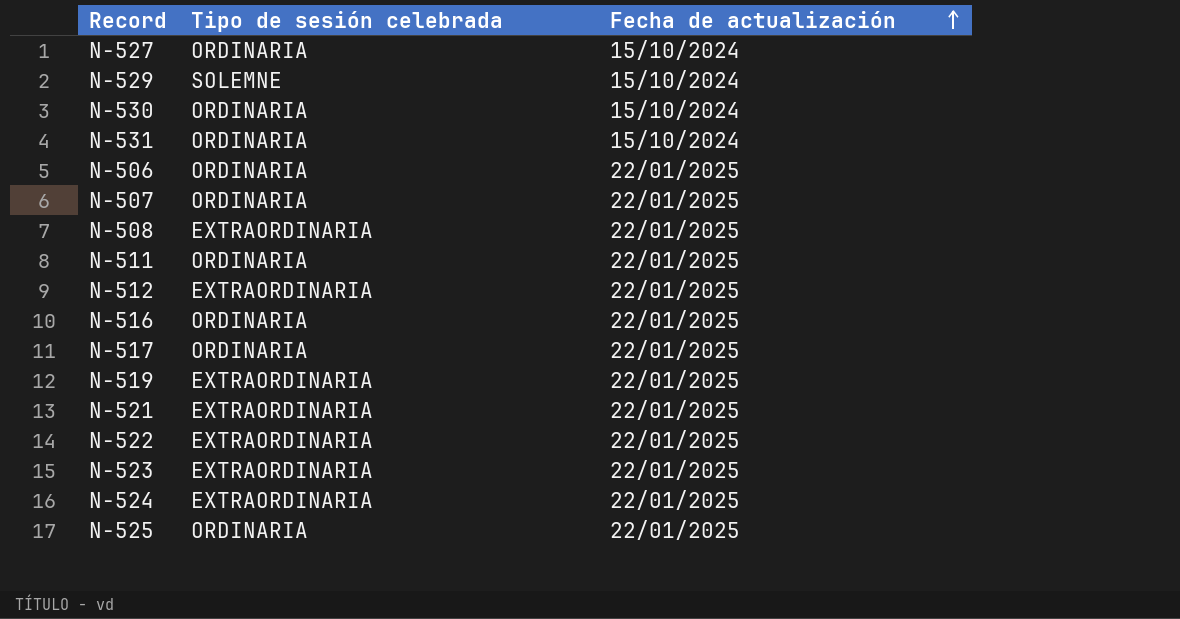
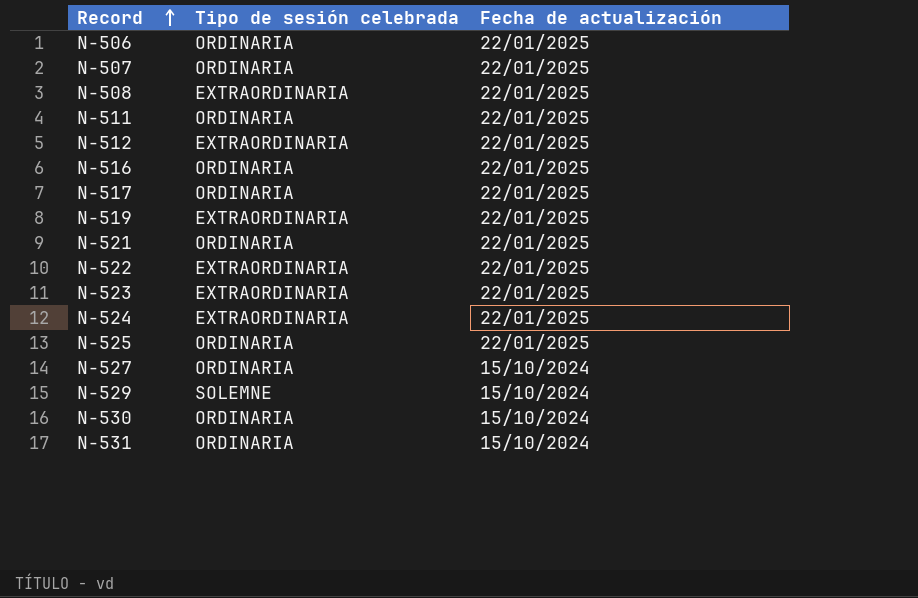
row order: Fecha de actualización ascending -> Record ascending
N-521 | Tipo de sesión celebrada: EXTRAORDINARIA -> ORDINARIA

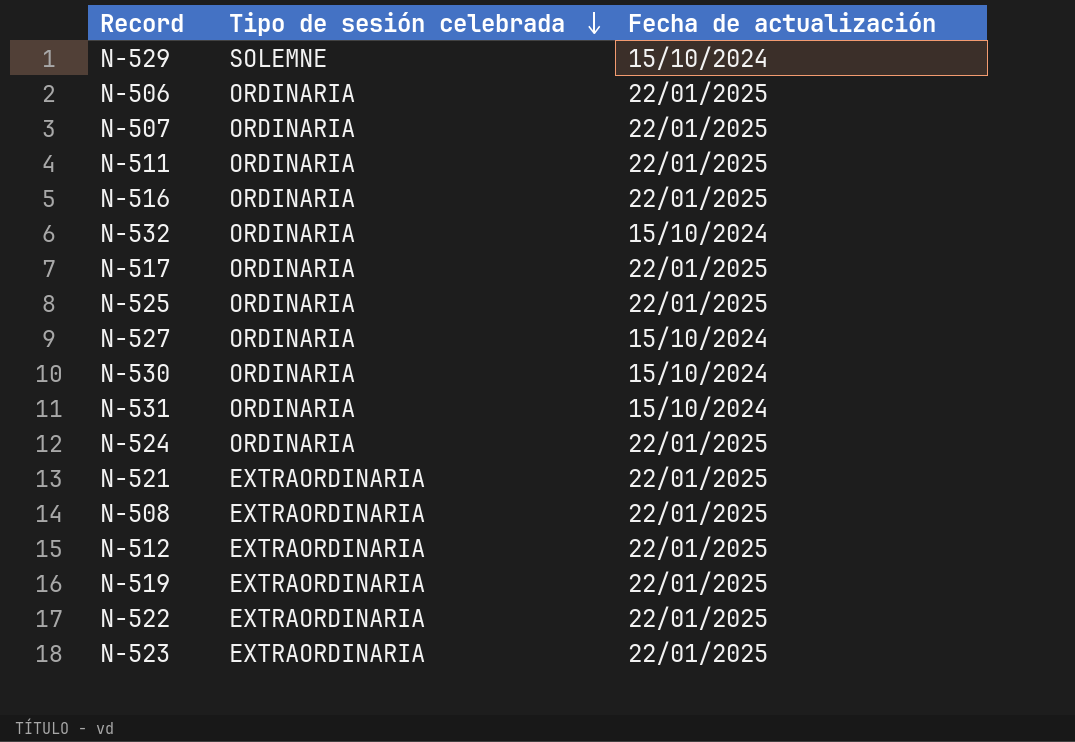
row order: Record ascending -> Tipo de sesión celebrada descending
row N-532: none -> ORDINARIA | 15/10/2024
N-524 | Tipo de sesión celebrada: EXTRAORDINARIA -> ORDINARIA
N-521 | Tipo de sesión celebrada: ORDINARIA -> EXTRAORDINARIA

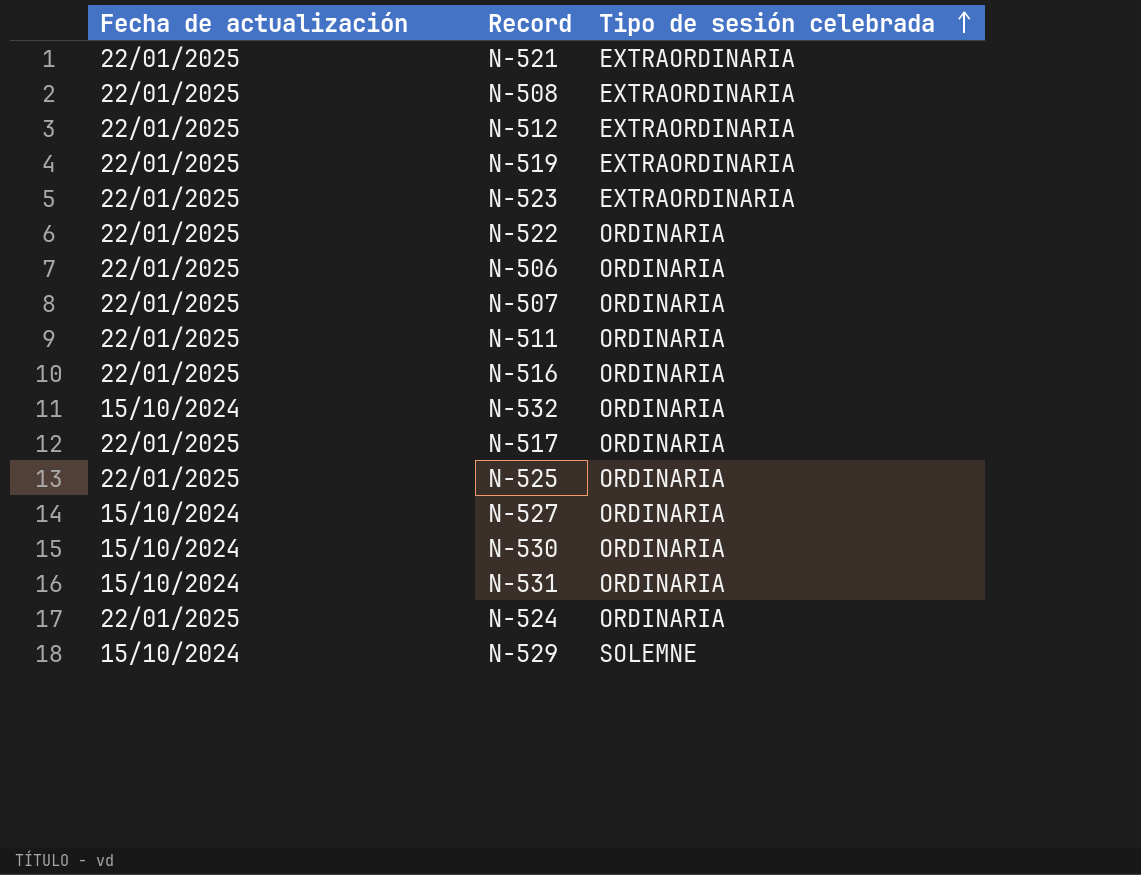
row order: Tipo de sesión celebrada descending -> Tipo de sesión celebrada ascending
column Fecha de actualización | position: 3 -> 1
N-522 | Tipo de sesión celebrada: EXTRAORDINARIA -> ORDINARIA

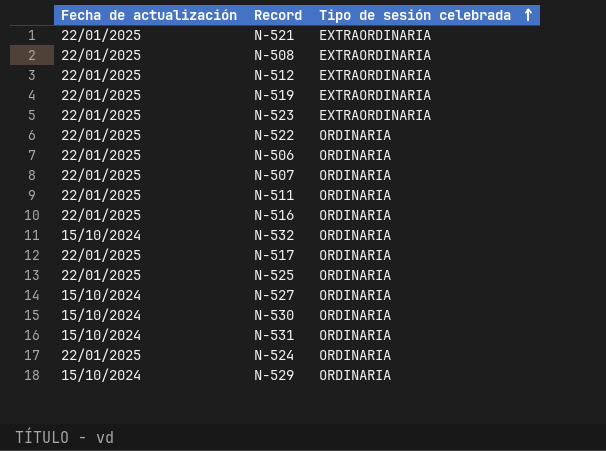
N-529 | Tipo de sesión celebrada: SOLEMNE -> ORDINARIA

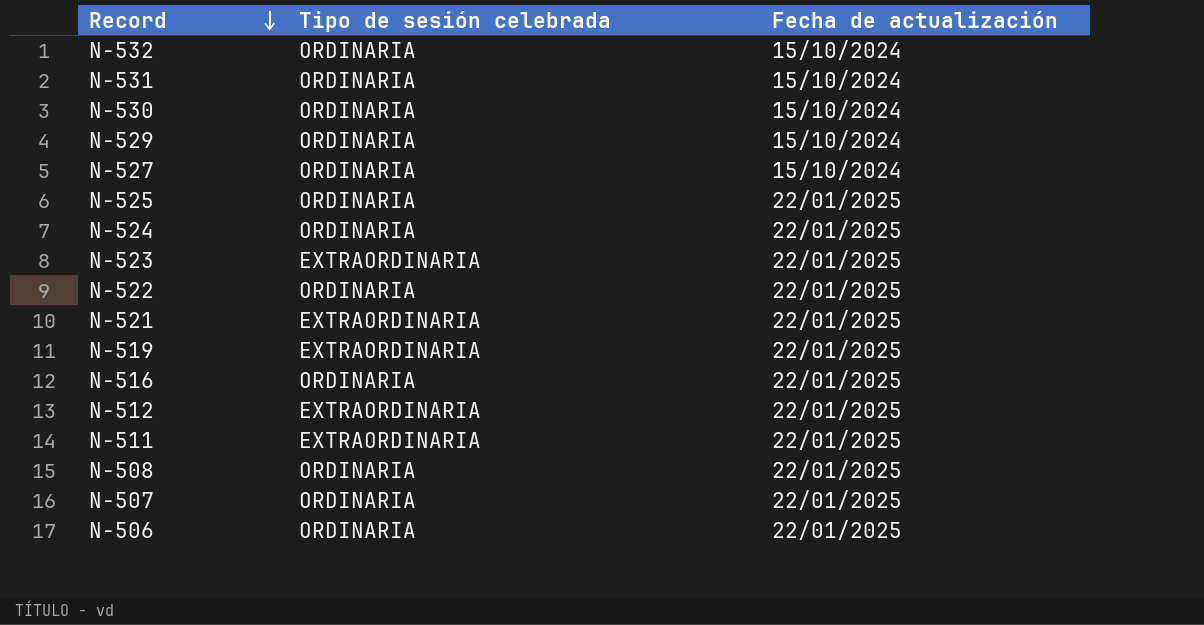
row order: Tipo de sesión celebrada ascending -> Record descending
column Fecha de actualización | position: 1 -> 3
row N-517: 22/01/2025 | ORDINARIA -> none
N-511 | Tipo de sesión celebrada: ORDINARIA -> EXTRAORDINARIA
N-508 | Tipo de sesión celebrada: EXTRAORDINARIA -> ORDINARIA

